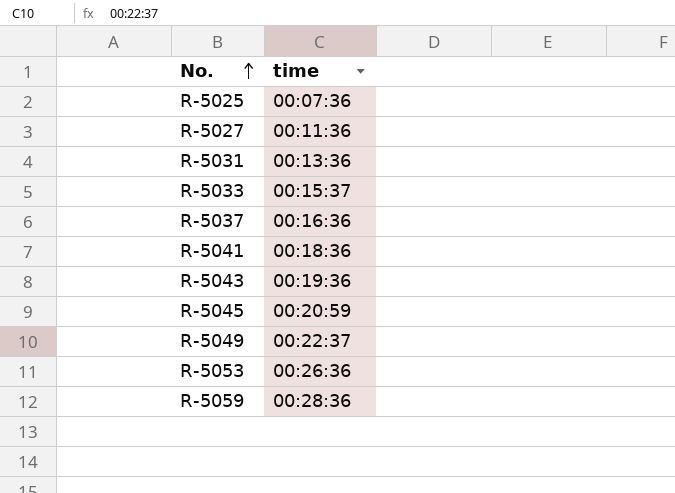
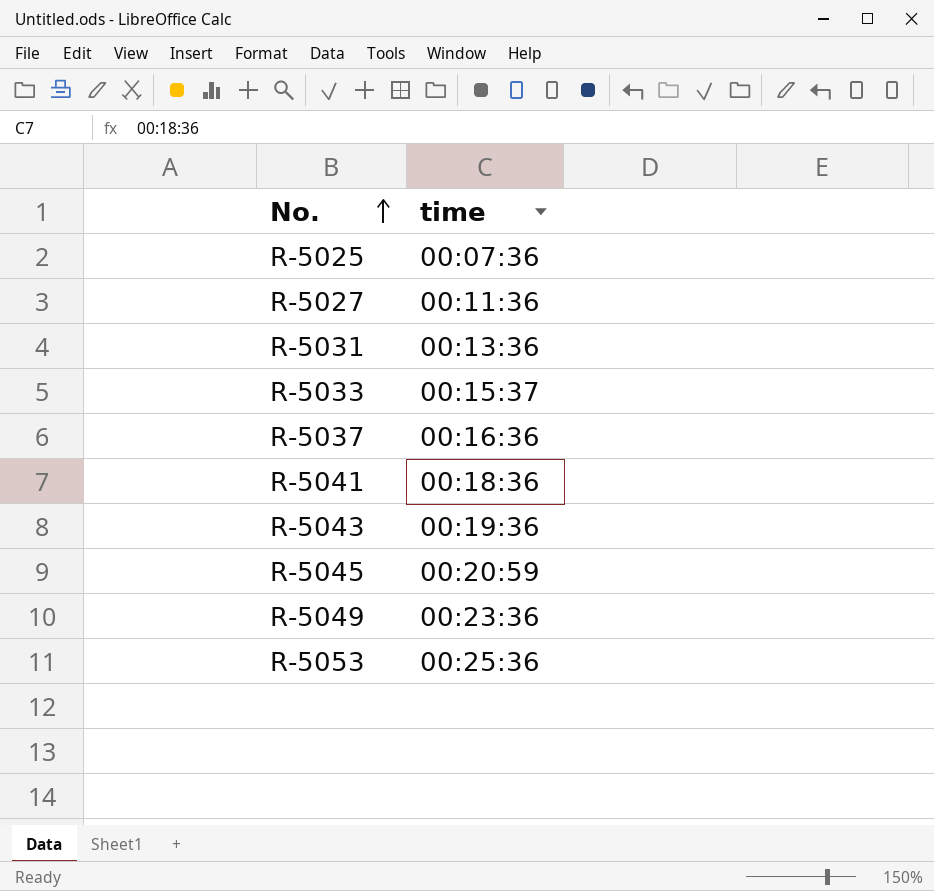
row R-5059: 00:28:36 -> none
R-5049 | time: 00:22:37 -> 00:23:36
R-5053 | time: 00:26:36 -> 00:25:36

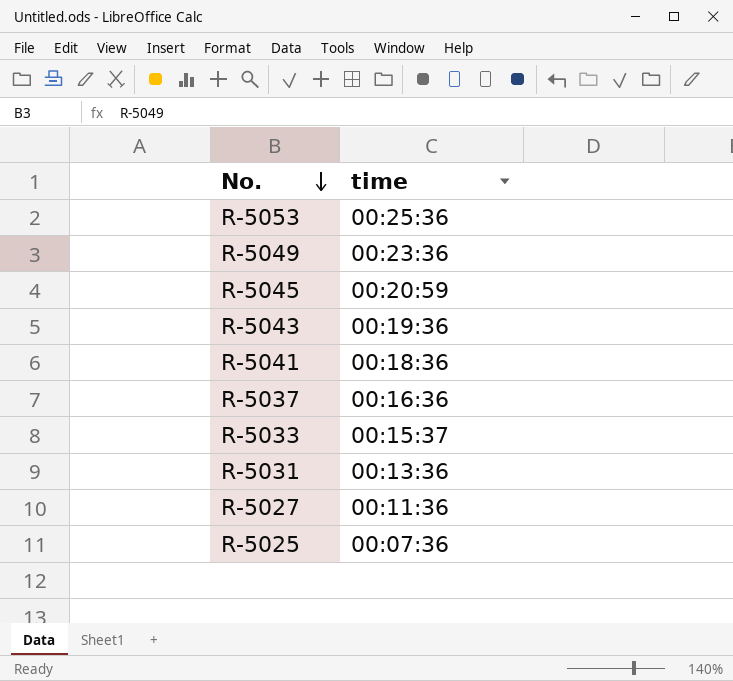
row order: No. ascending -> No. descending

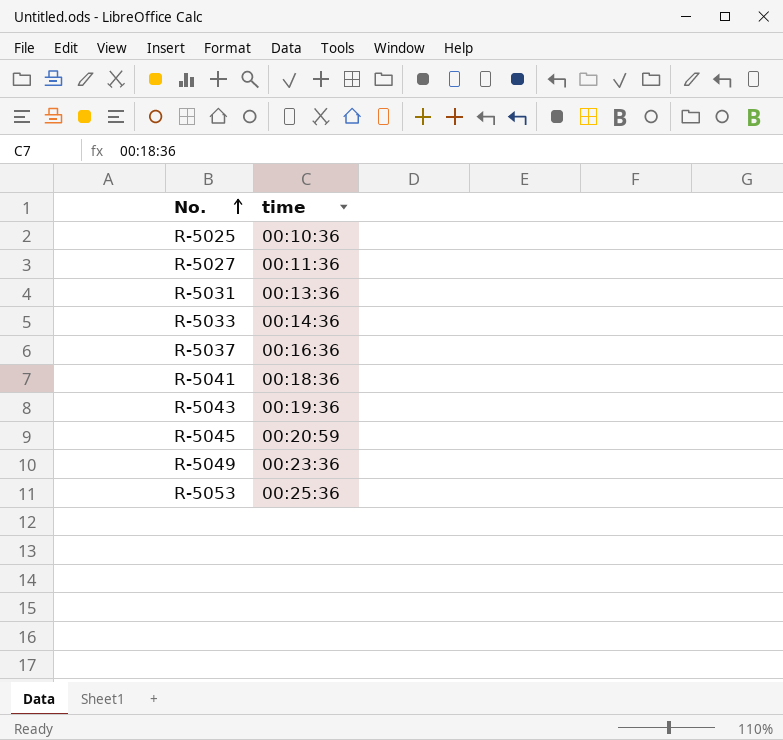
row order: No. descending -> No. ascending
R-5025 | time: 00:07:36 -> 00:10:36
R-5033 | time: 00:15:37 -> 00:14:36

